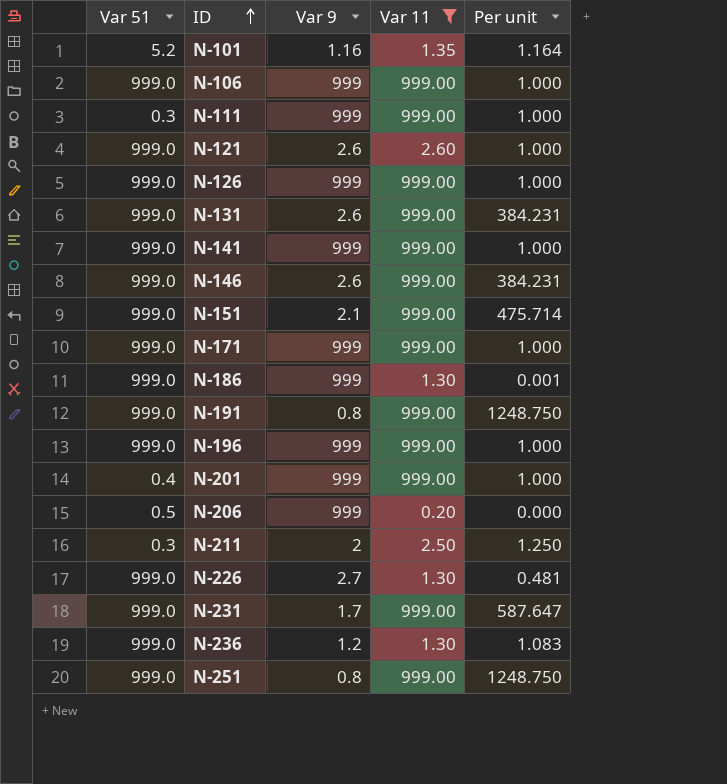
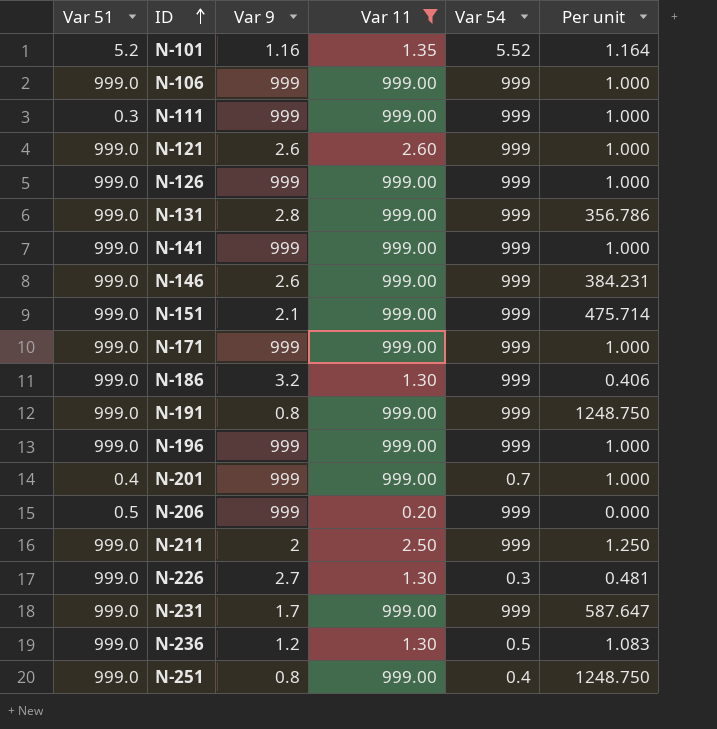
column Var 54 | position: none -> 5
N-131 | Var 9: 2.6 -> 2.8
N-131 | Per unit: 384.231 -> 356.786
N-186 | Var 9: 999 -> 3.2
N-186 | Per unit: 0.001 -> 0.406
N-211 | Var 51: 0.3 -> 999.0

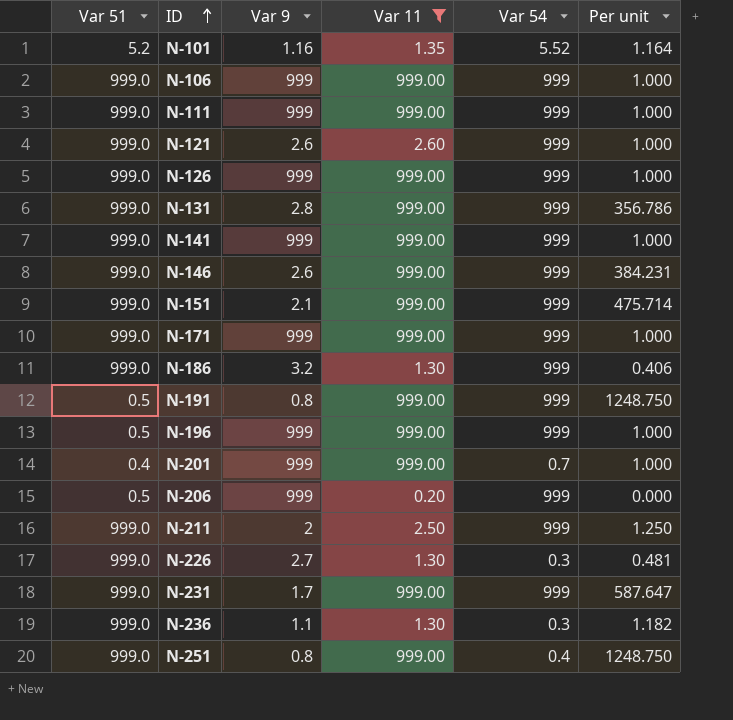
N-111 | Var 51: 0.3 -> 999.0
N-191 | Var 51: 999.0 -> 0.5
N-196 | Var 51: 999.0 -> 0.5
N-236 | Var 9: 1.2 -> 1.1
N-236 | Var 54: 0.5 -> 0.3
N-236 | Per unit: 1.083 -> 1.182

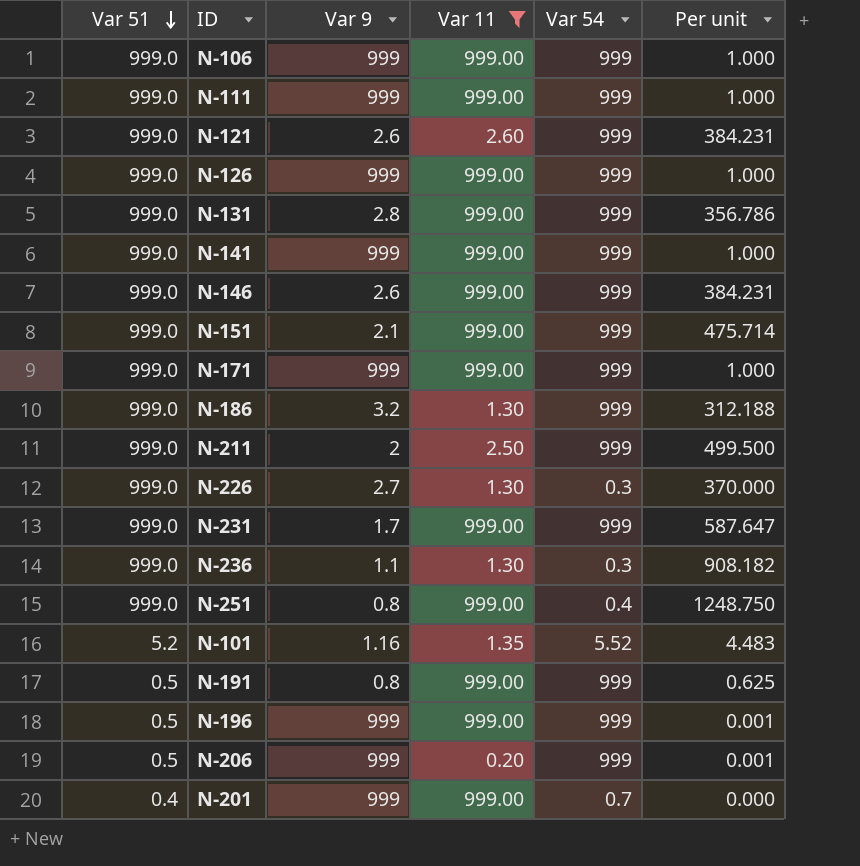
row order: ID ascending -> Var 51 descending
column Per unit | formula: [Var 11] / [Var 9] -> [Var 51] / [Var 9]

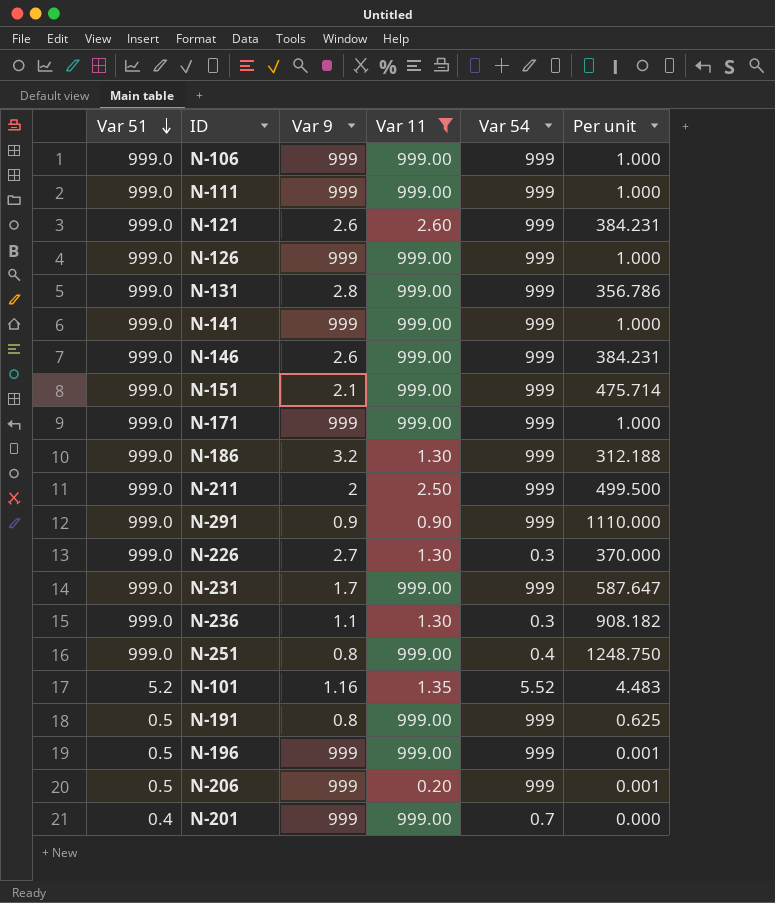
row N-291: none -> 999.0 | 0.9 | 0.90 | 999 | 1110.000

